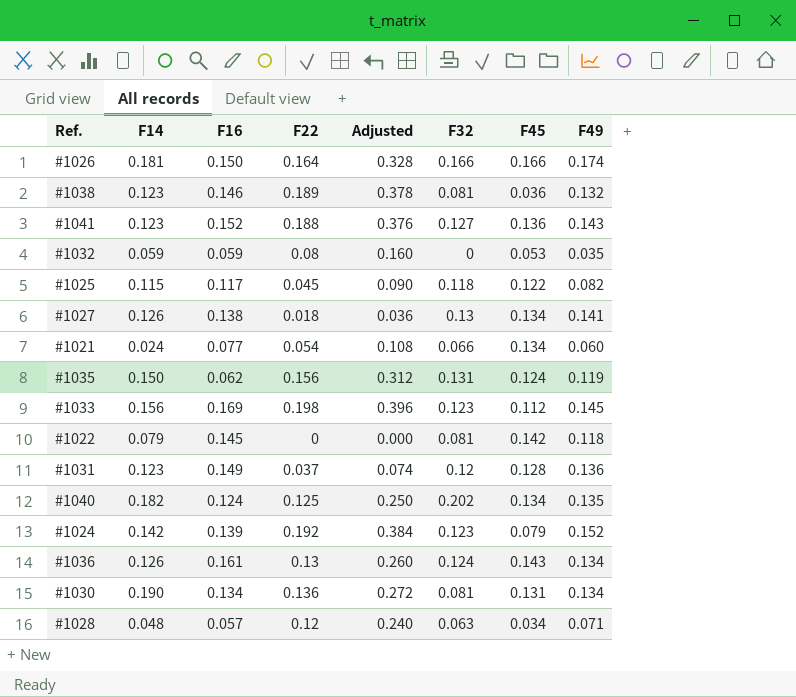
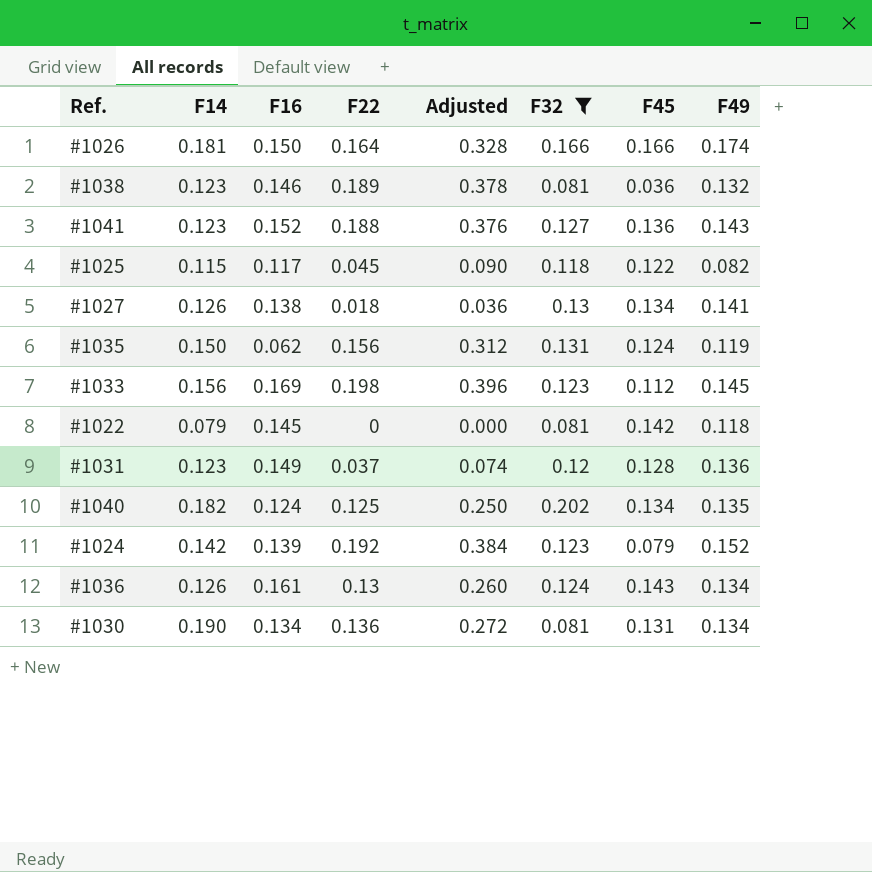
filter: none -> F32 >= 0.081

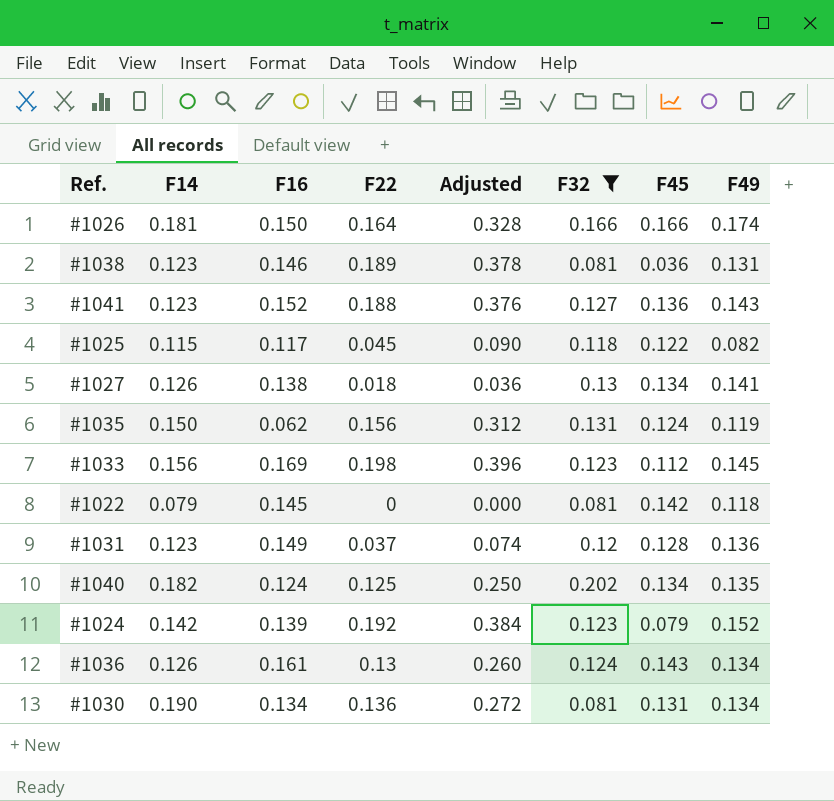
#1038 | F49: 0.132 -> 0.131

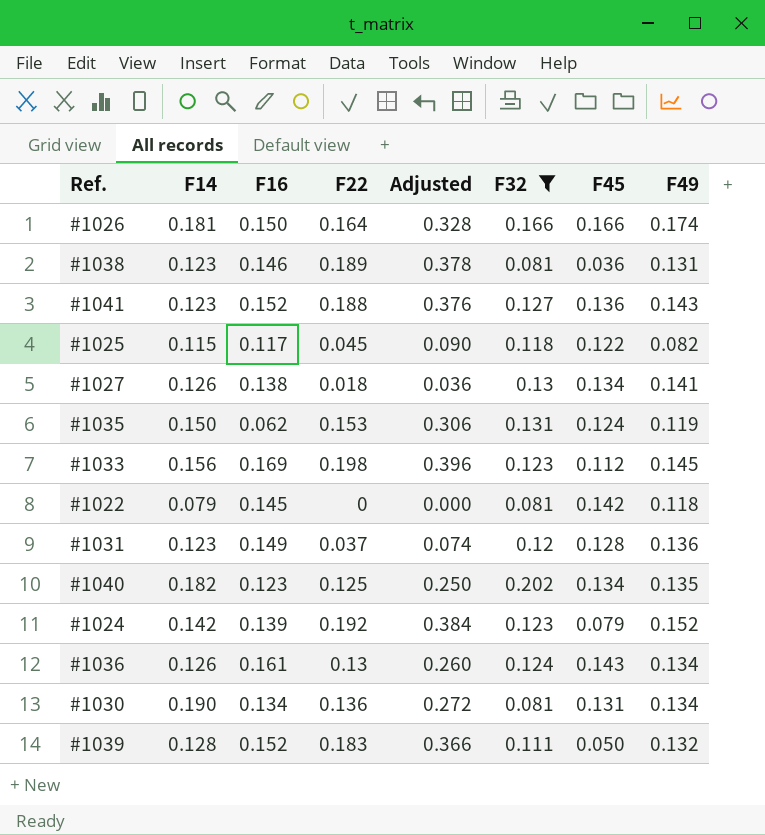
#1035 | F22: 0.156 -> 0.153
#1035 | Adjusted: 0.312 -> 0.306
#1040 | F16: 0.124 -> 0.123
row #1039: none -> 0.128 | 0.152 | 0.183 | 0.366 | 0.111 | 0.050 | 0.132

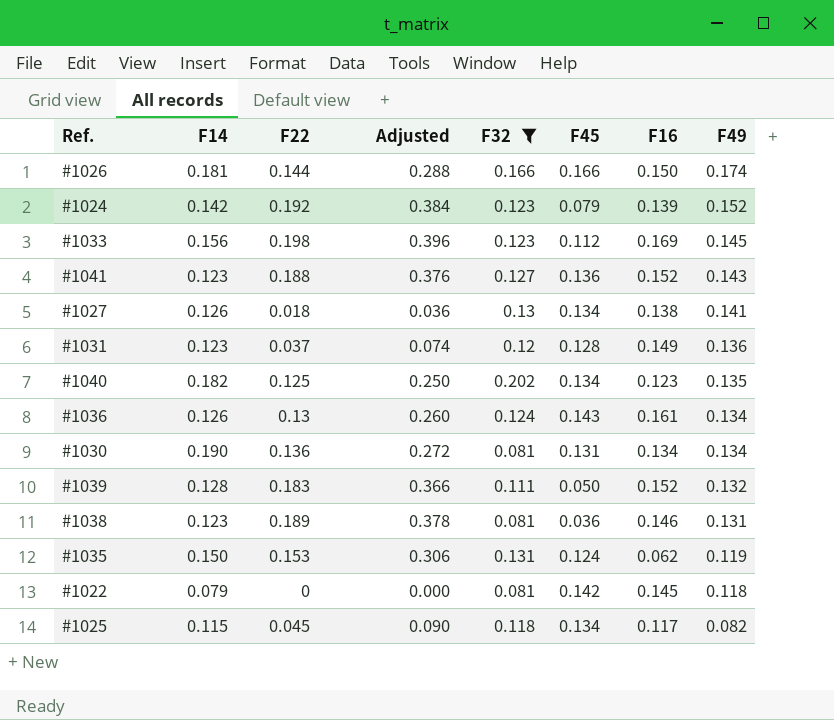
row order: none -> F49 descending
column F16 | position: 3 -> 7
#1026 | F22: 0.164 -> 0.144
#1026 | Adjusted: 0.328 -> 0.288
#1025 | F45: 0.122 -> 0.134

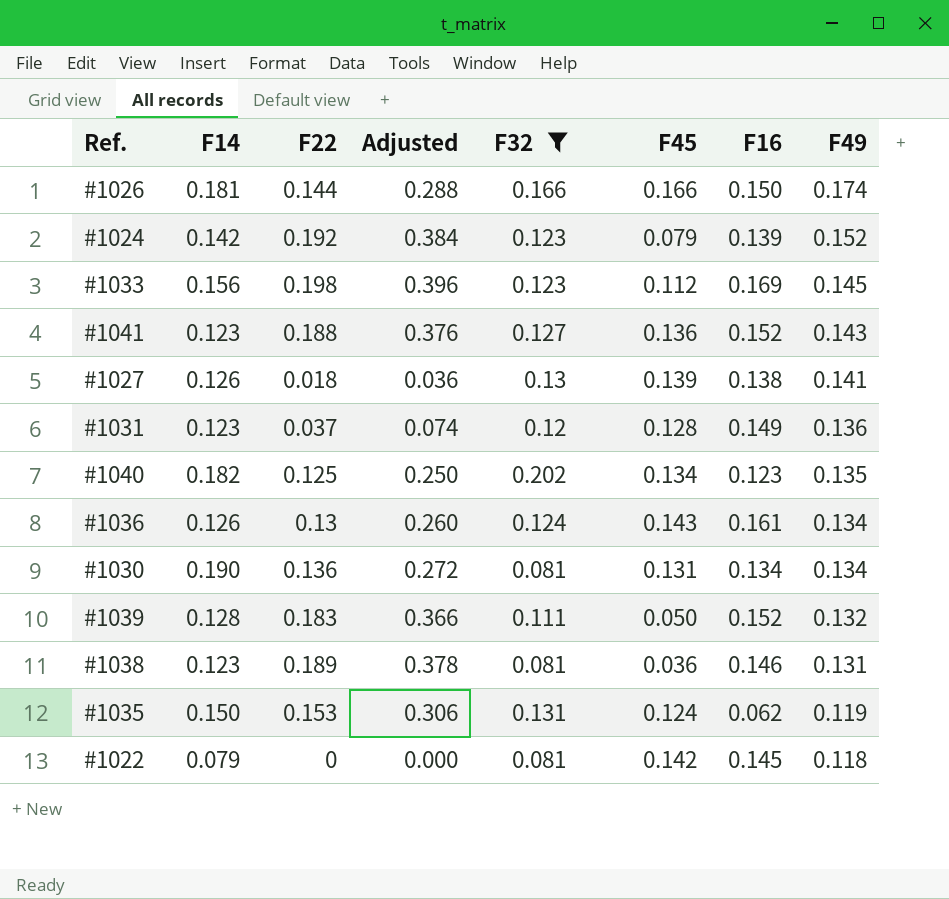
row #1025: 0.115 | 0.045 | 0.090 | 0.118 | 0.134 | 0.117 | 0.082 -> none
#1027 | F45: 0.134 -> 0.139

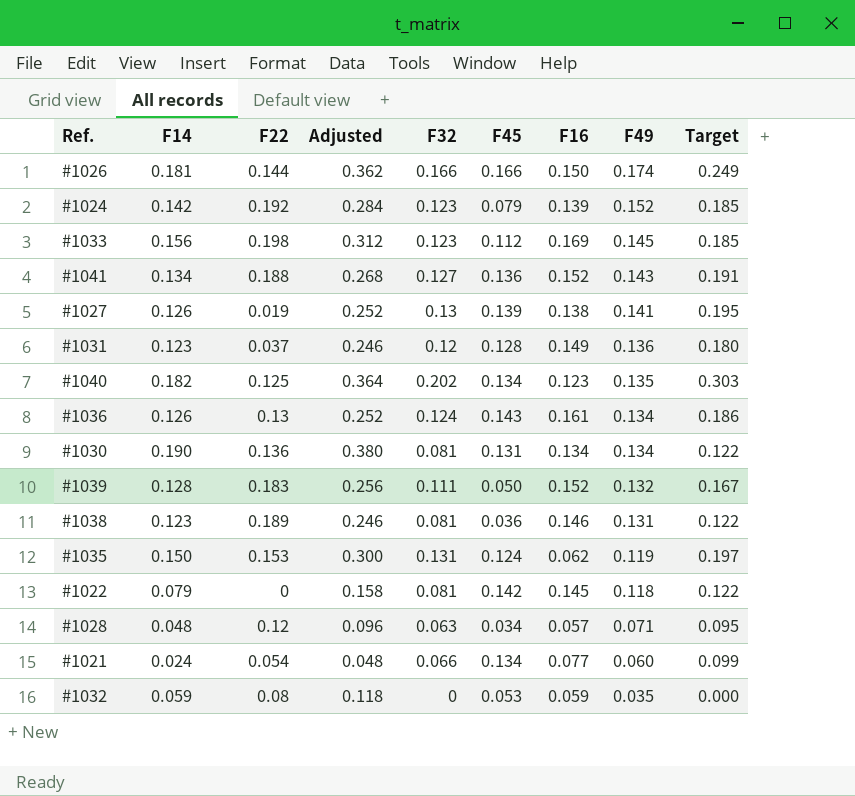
filter: F32 >= 0.081 -> none
column Adjusted | formula: [F22] * 2 -> [F14] * 2
column Target | formula: none -> [F32] * 1.5
#1041 | F14: 0.123 -> 0.134
#1027 | F22: 0.018 -> 0.019

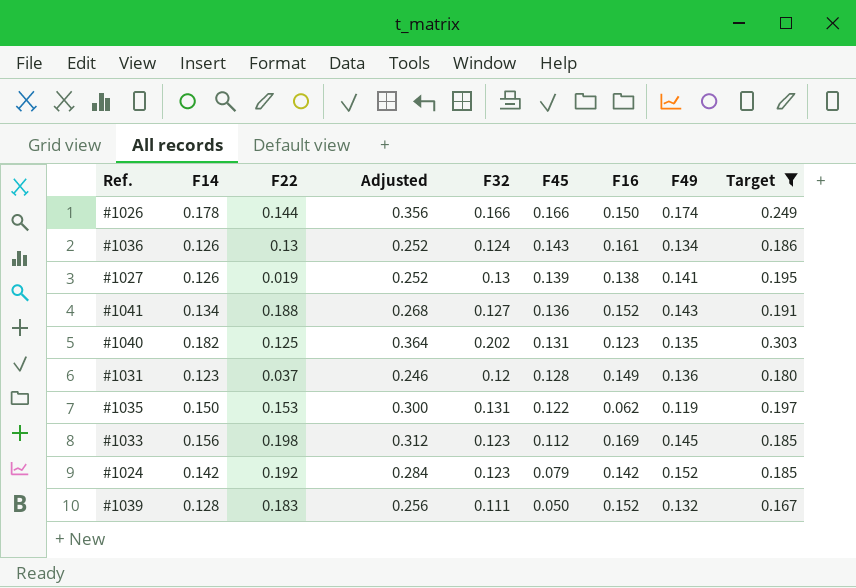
filter: none -> Target >= 0.167
row order: F49 descending -> F45 descending
#1026 | F14: 0.181 -> 0.178
#1026 | Adjusted: 0.362 -> 0.356
#1040 | F45: 0.134 -> 0.131
#1035 | F45: 0.124 -> 0.122
#1024 | F16: 0.139 -> 0.142

